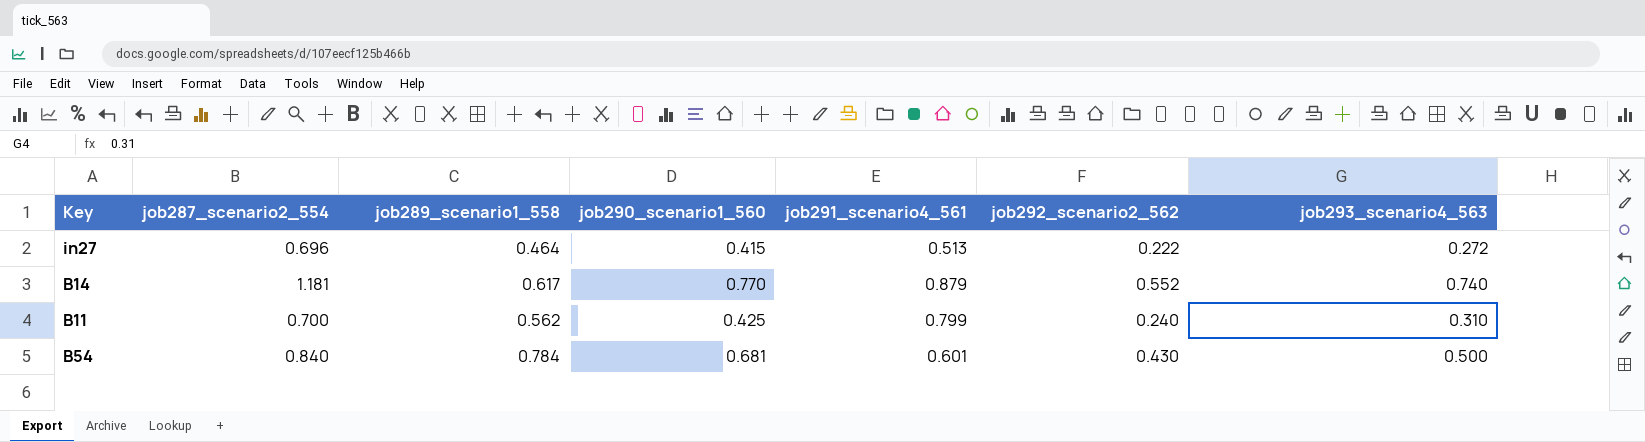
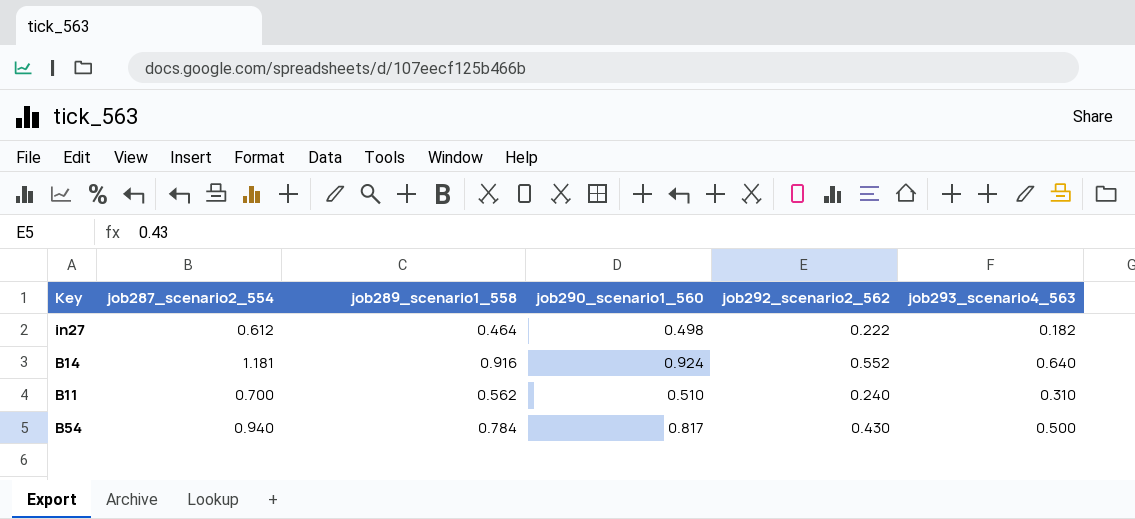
column job291_scenario4_561 | position: 5 -> none
in27 | job287_scenario2_554: 0.696 -> 0.612
in27 | job290_scenario1_560: 0.415 -> 0.498
in27 | job293_scenario4_563: 0.272 -> 0.182
B14 | job289_scenario1_558: 0.617 -> 0.916
B14 | job290_scenario1_560: 0.770 -> 0.924
B14 | job293_scenario4_563: 0.740 -> 0.640
B11 | job290_scenario1_560: 0.425 -> 0.510
B54 | job287_scenario2_554: 0.840 -> 0.940
B54 | job290_scenario1_560: 0.681 -> 0.817

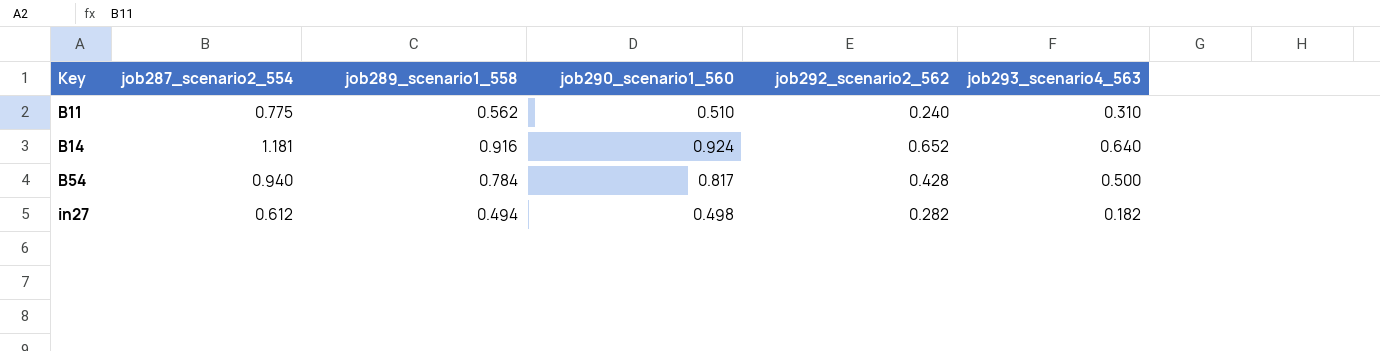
row order: none -> Key ascending
B11 | job287_scenario2_554: 0.700 -> 0.775
B14 | job292_scenario2_562: 0.552 -> 0.652
B54 | job292_scenario2_562: 0.430 -> 0.428
in27 | job289_scenario1_558: 0.464 -> 0.494
in27 | job292_scenario2_562: 0.222 -> 0.282

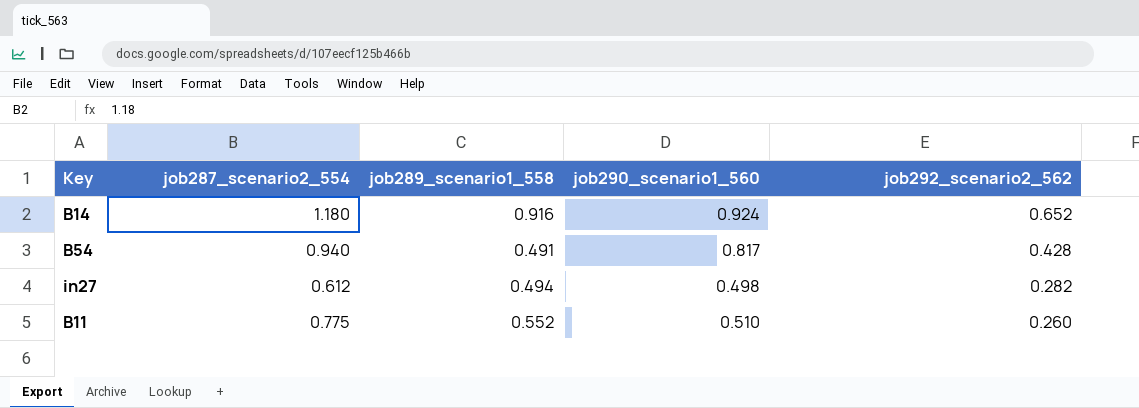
row order: Key ascending -> job292_scenario2_562 descending
column job293_scenario4_563 | position: 6 -> none
B14 | job287_scenario2_554: 1.181 -> 1.180
B54 | job289_scenario1_558: 0.784 -> 0.491
B11 | job289_scenario1_558: 0.562 -> 0.552
B11 | job292_scenario2_562: 0.240 -> 0.260

